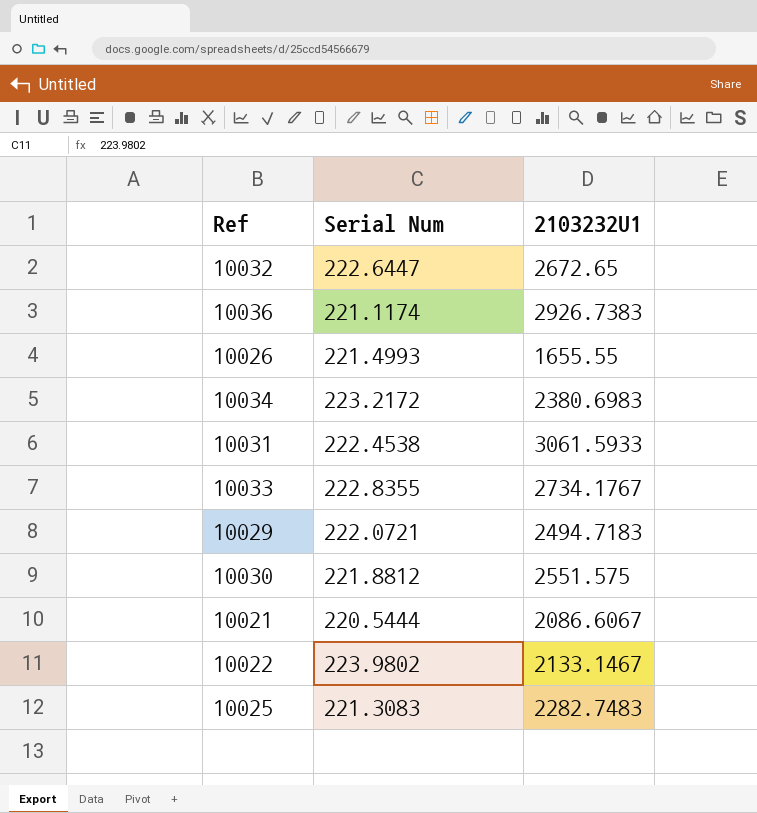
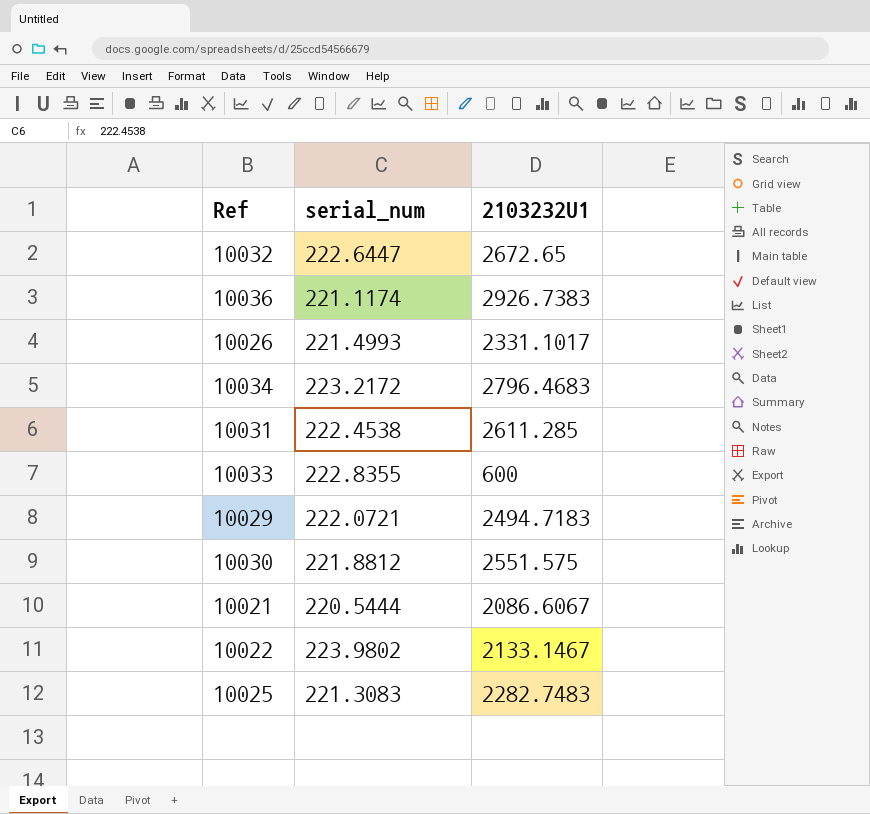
column name: Serial Num -> serial_num
10026 | 2103232U1: 1655.55 -> 2331.1017
10034 | 2103232U1: 2380.6983 -> 2796.4683
10031 | 2103232U1: 3061.5933 -> 2611.285
10033 | 2103232U1: 2734.1767 -> 600

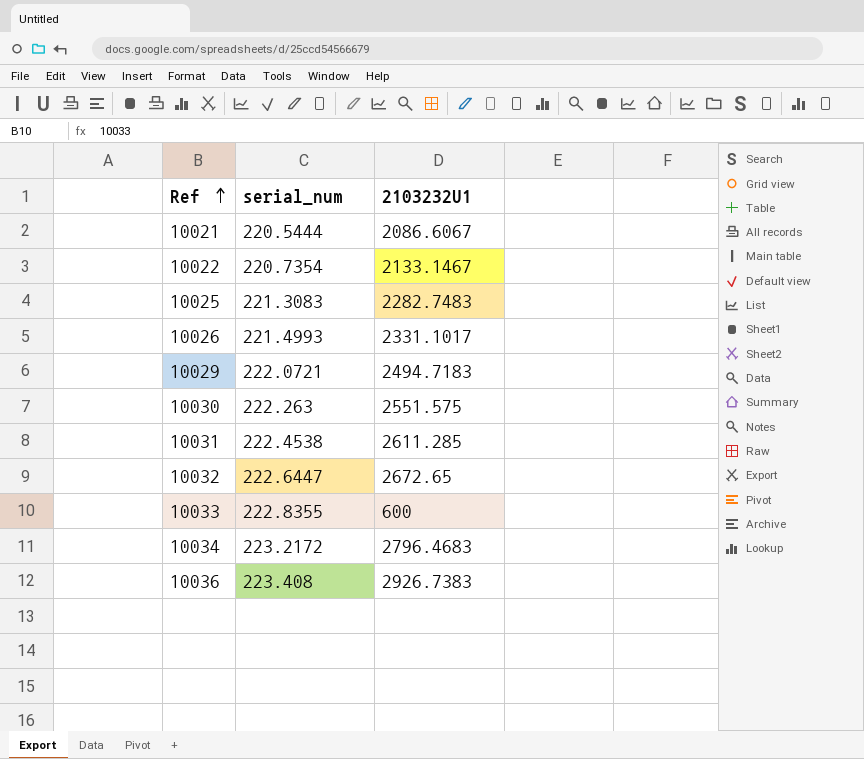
row order: none -> Ref ascending
10022 | serial_num: 223.9802 -> 220.7354
10030 | serial_num: 221.8812 -> 222.263
10036 | serial_num: 221.1174 -> 223.408

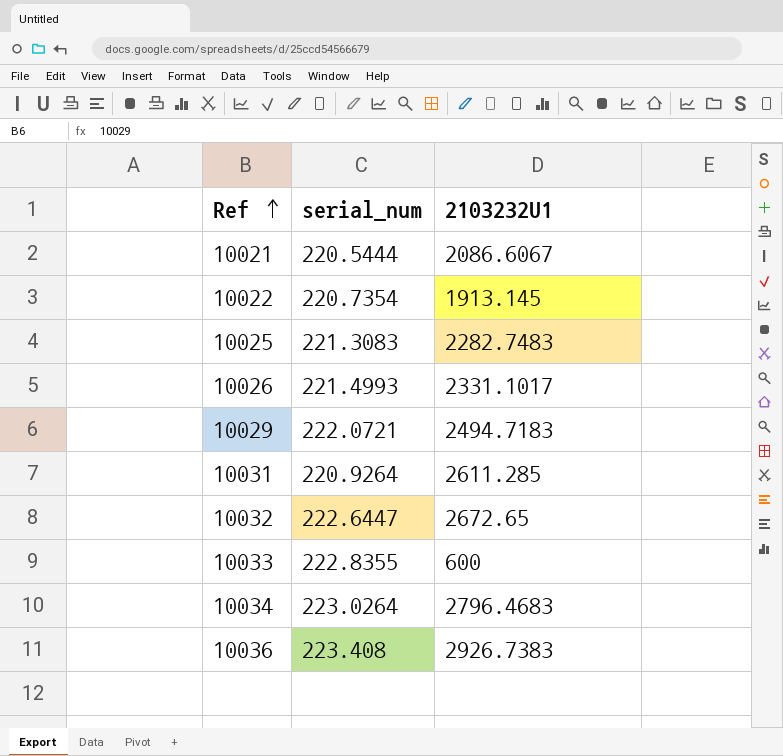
row 10030: 222.263 | 2551.575 -> none
10022 | 2103232U1: 2133.1467 -> 1913.145
10031 | serial_num: 222.4538 -> 220.9264
10034 | serial_num: 223.2172 -> 223.0264

